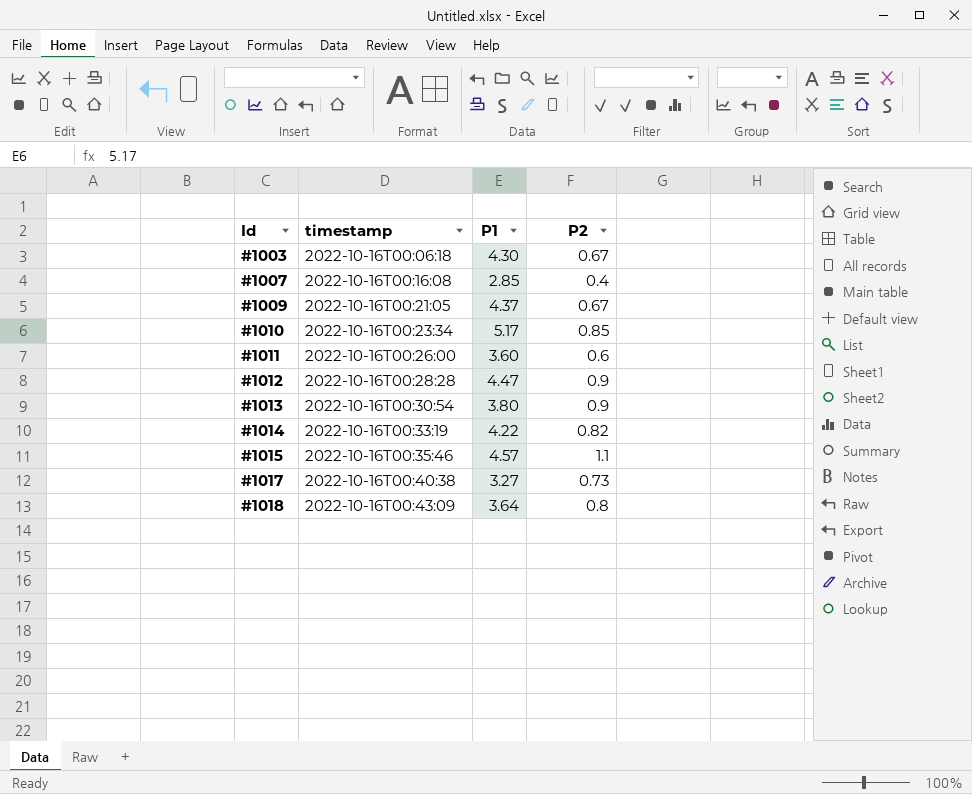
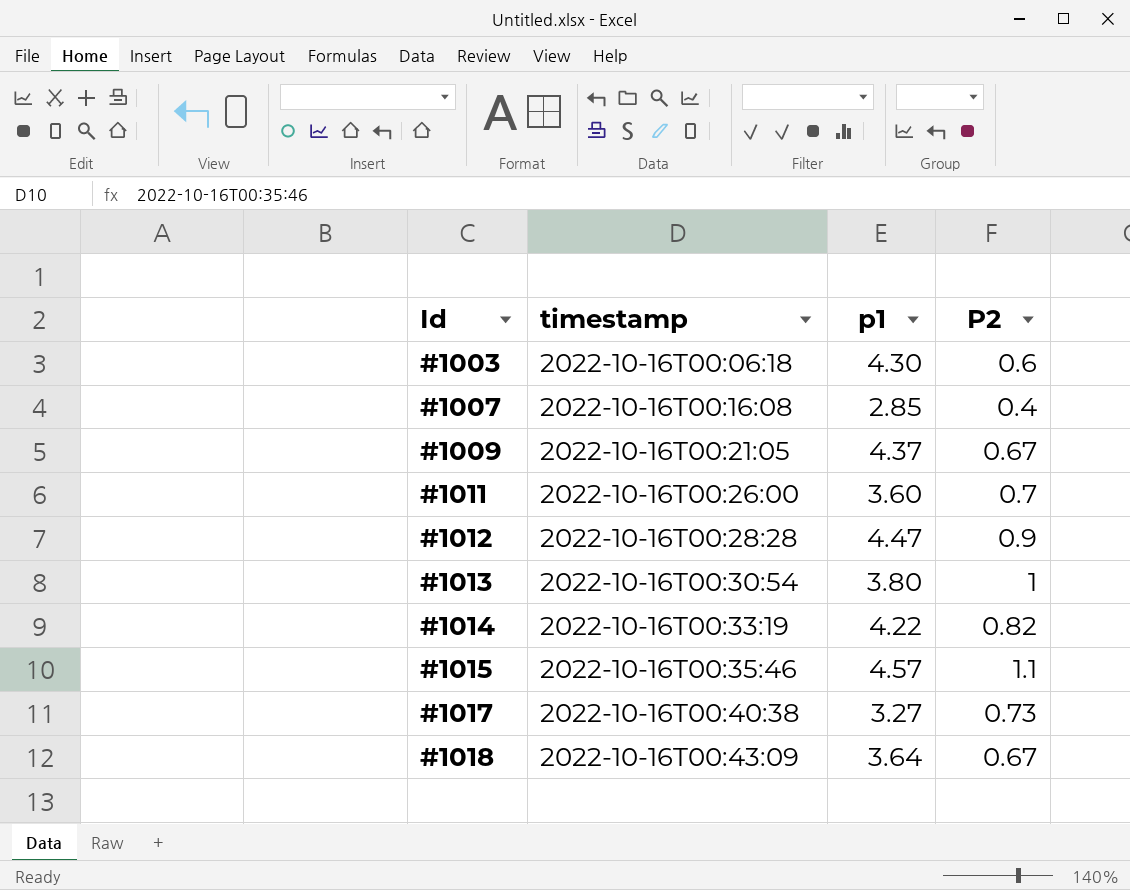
column name: P1 -> p1
row #1010: 2022-10-16T00:23:34 | 5.17 | 0.85 -> none
#1003 | P2: 0.67 -> 0.6
#1011 | P2: 0.6 -> 0.7
#1013 | P2: 0.9 -> 1
#1018 | P2: 0.8 -> 0.67

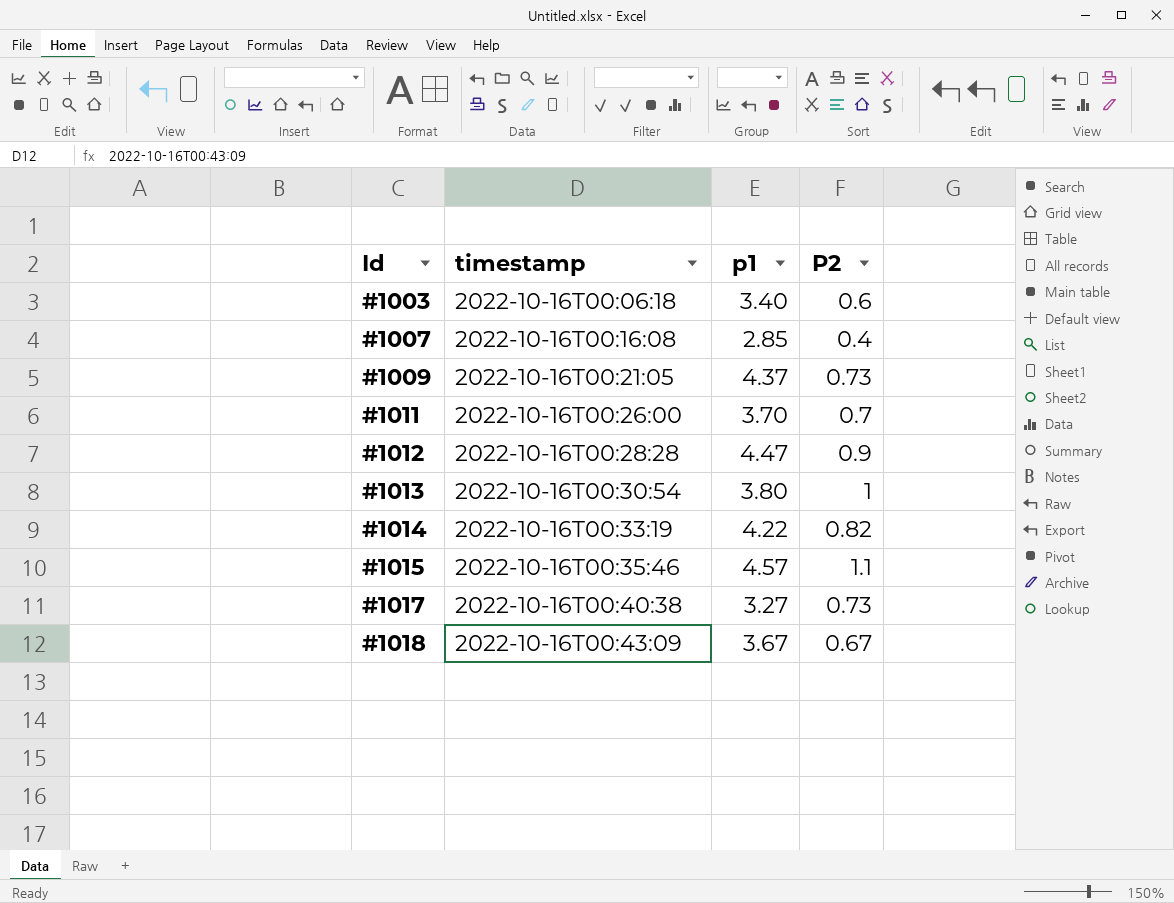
#1003 | p1: 4.30 -> 3.40
#1009 | P2: 0.67 -> 0.73
#1011 | p1: 3.60 -> 3.70
#1018 | p1: 3.64 -> 3.67

